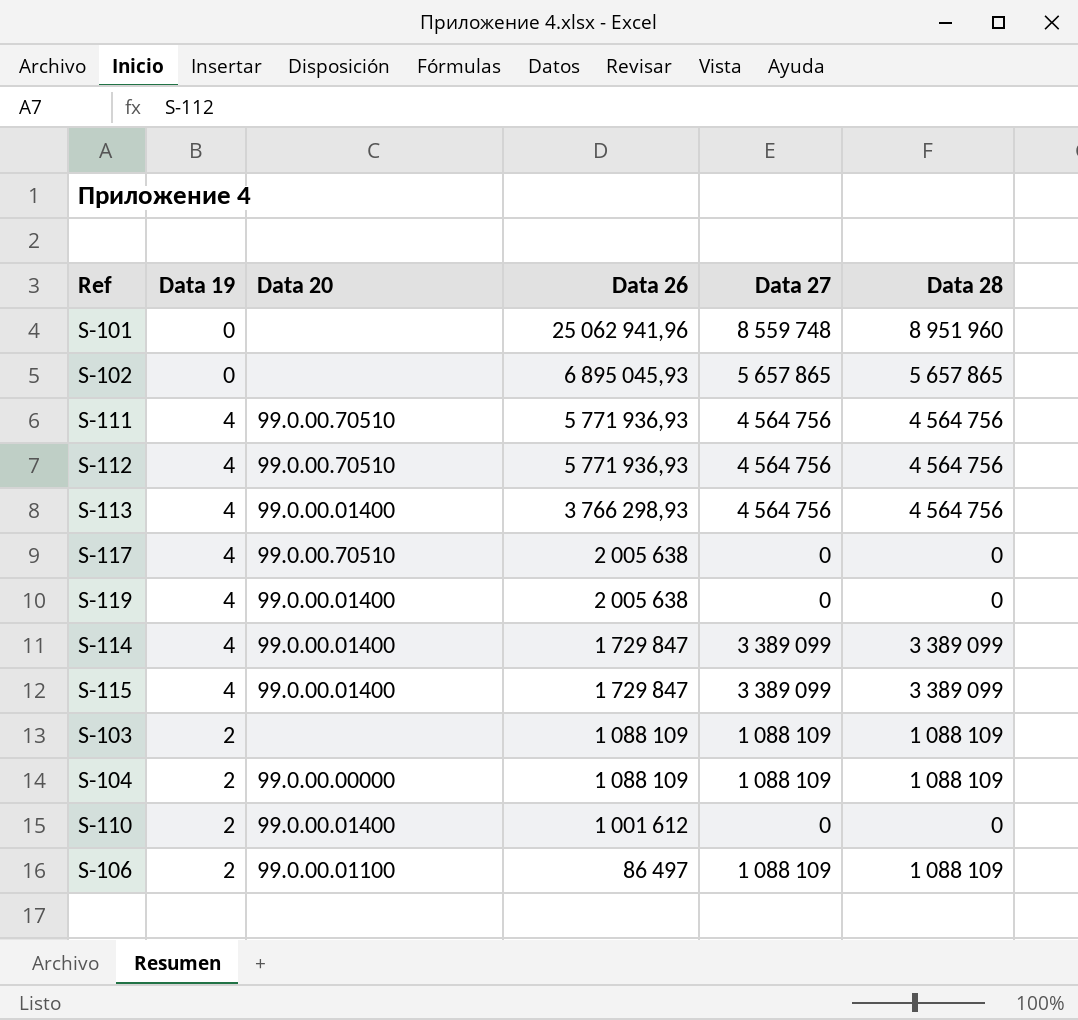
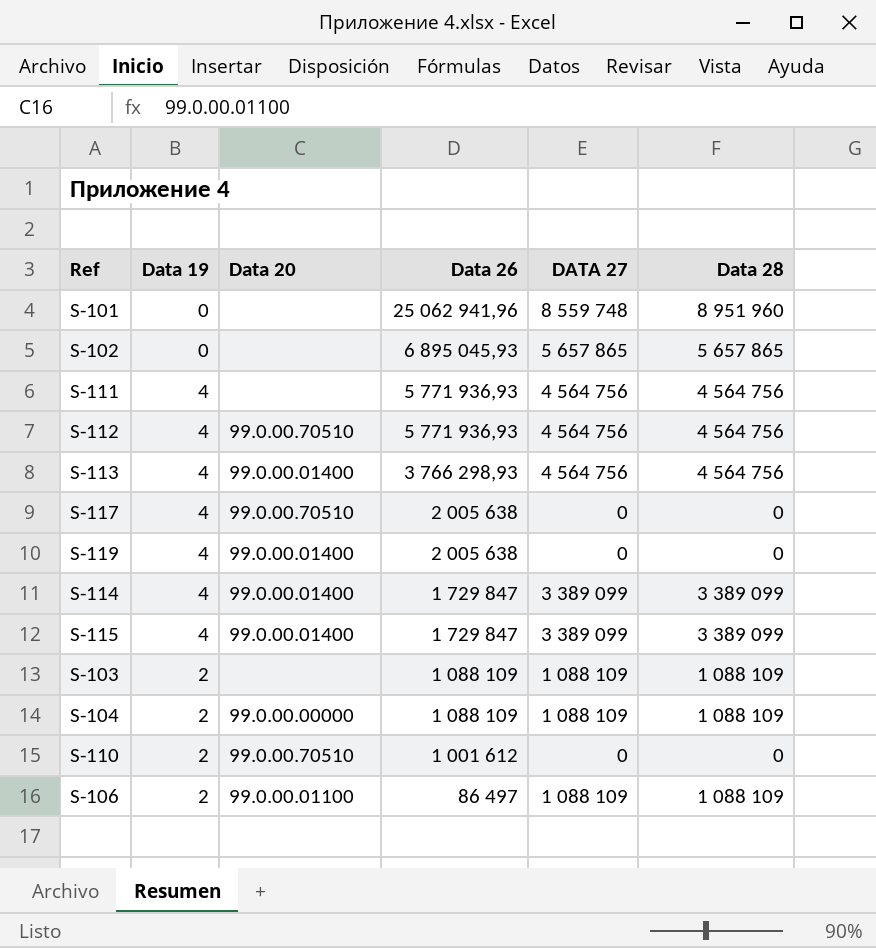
column name: Data 27 -> DATA 27
S-111 | Data 20: 99.0.00.70510 -> none
S-110 | Data 20: 99.0.00.01400 -> 99.0.00.70510

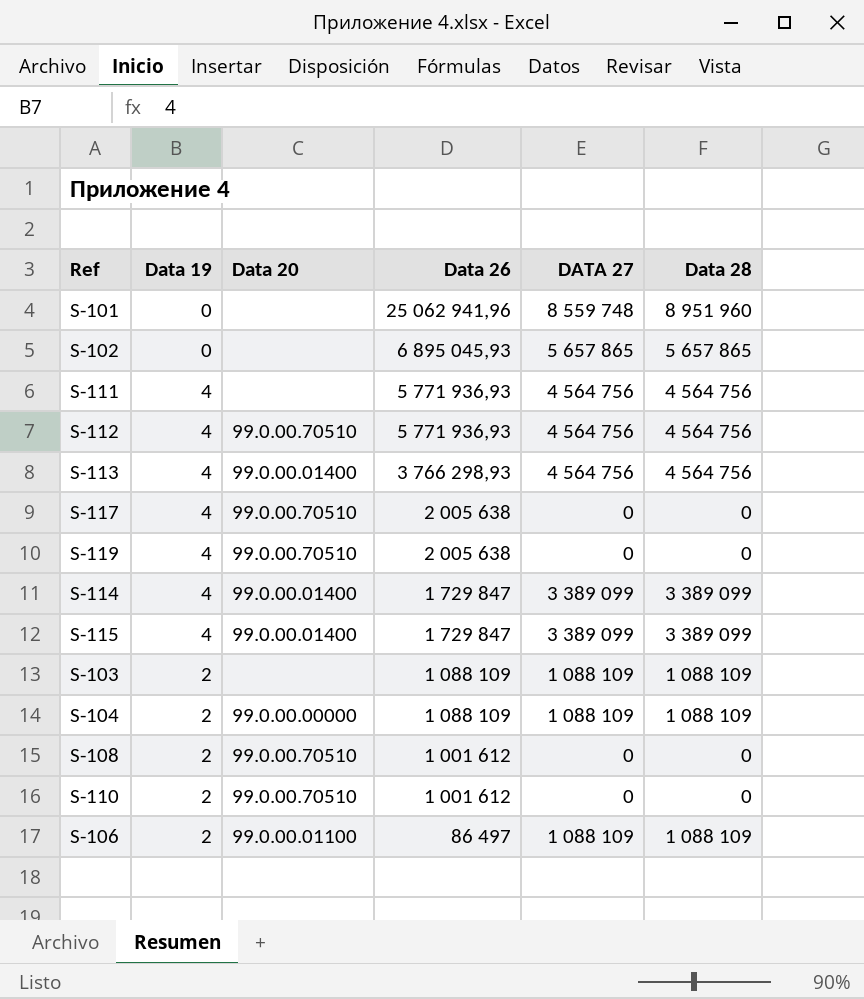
S-119 | Data 20: 99.0.00.01400 -> 99.0.00.70510
row S-108: none -> 2 | 99.0.00.70510 | 1 001 612 | 0 | 0

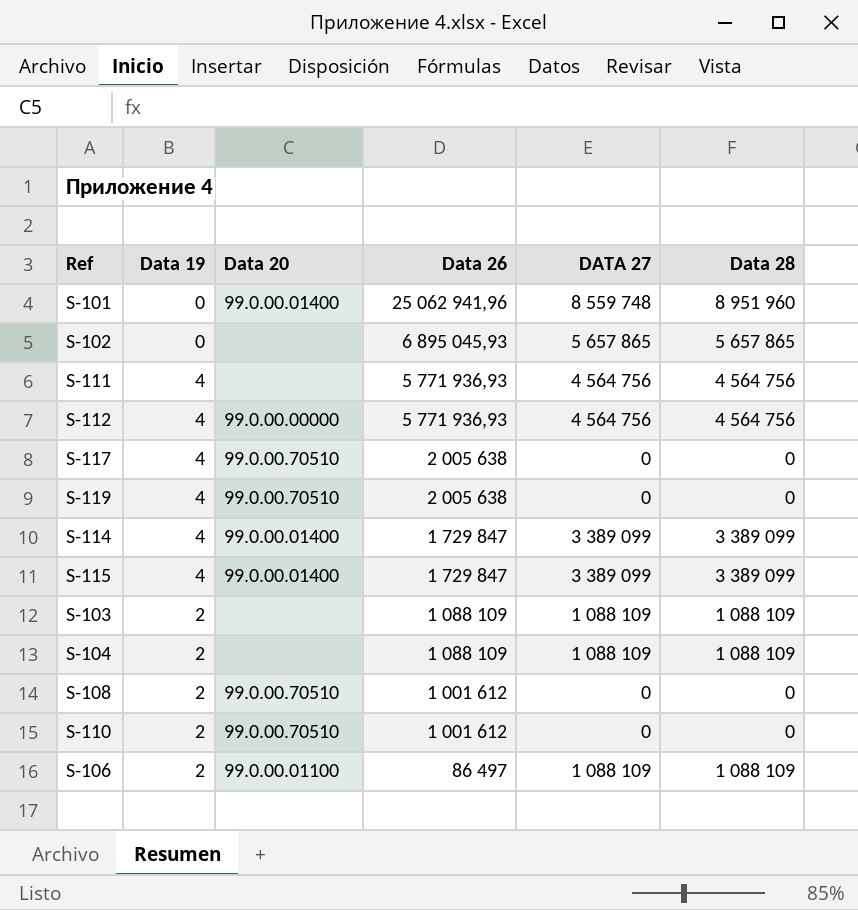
row S-113: 4 | 99.0.00.01400 | 3 766 298,93 | 4 564 756 | 4 564 756 -> none
S-101 | Data 20: none -> 99.0.00.01400
S-112 | Data 20: 99.0.00.70510 -> 99.0.00.00000
S-104 | Data 20: 99.0.00.00000 -> none

